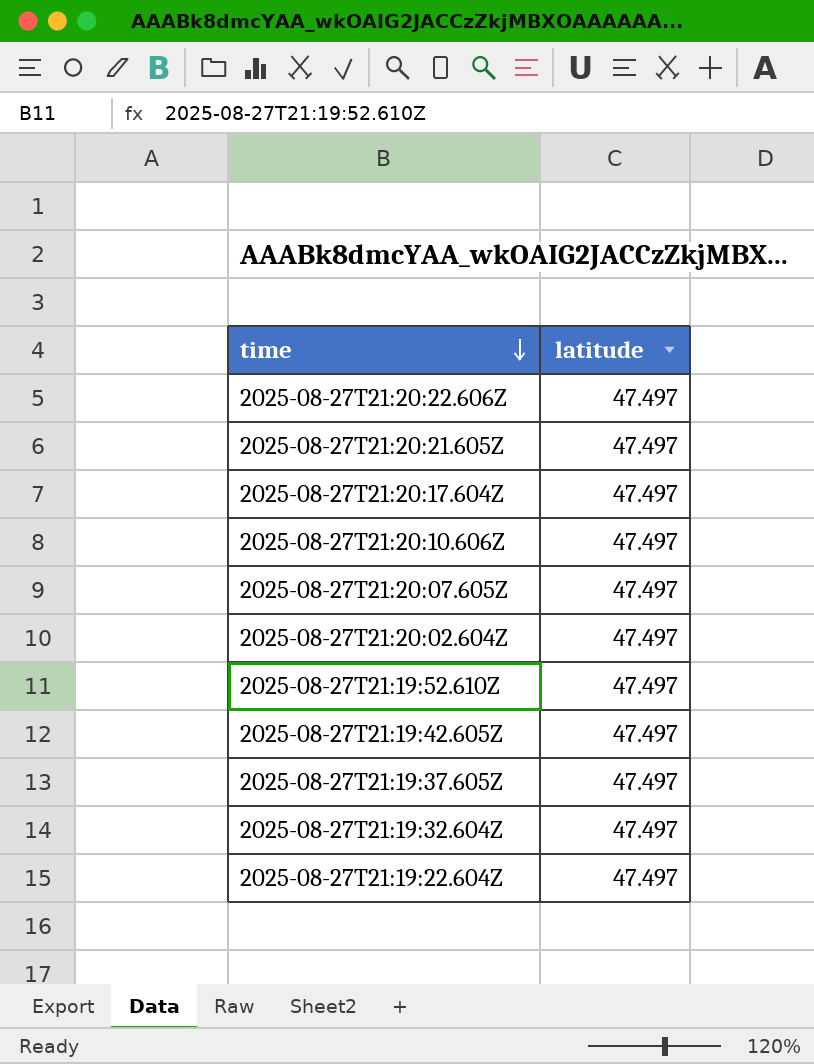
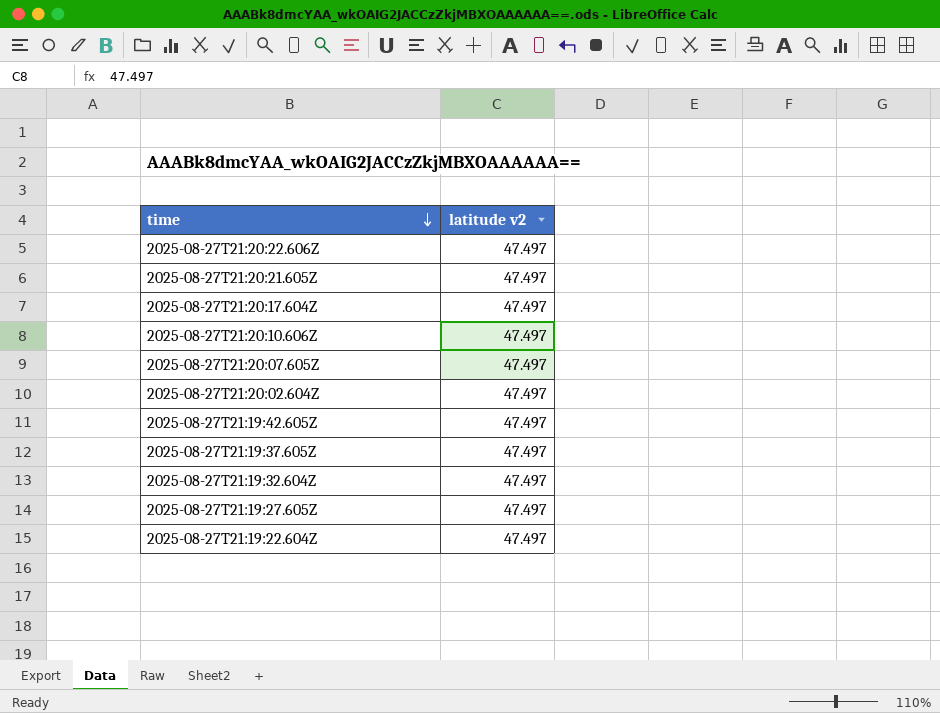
column name: latitude -> latitude v2
row 2025-08-27T21:19:52.610Z: 47.497 -> none
row 2025-08-27T21:19:27.605Z: none -> 47.497

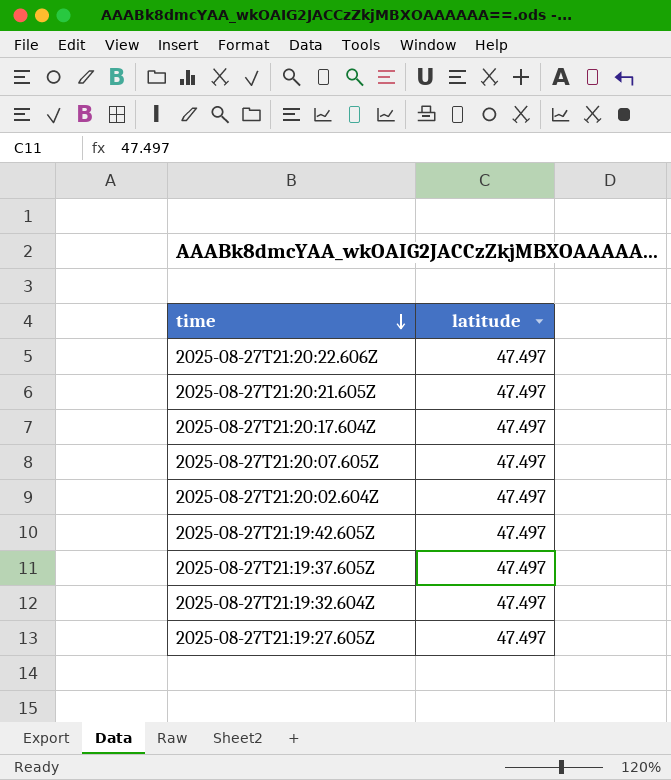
column name: latitude v2 -> latitude
row 2025-08-27T21:20:10.606Z: 47.497 -> none
row 2025-08-27T21:19:22.604Z: 47.497 -> none

